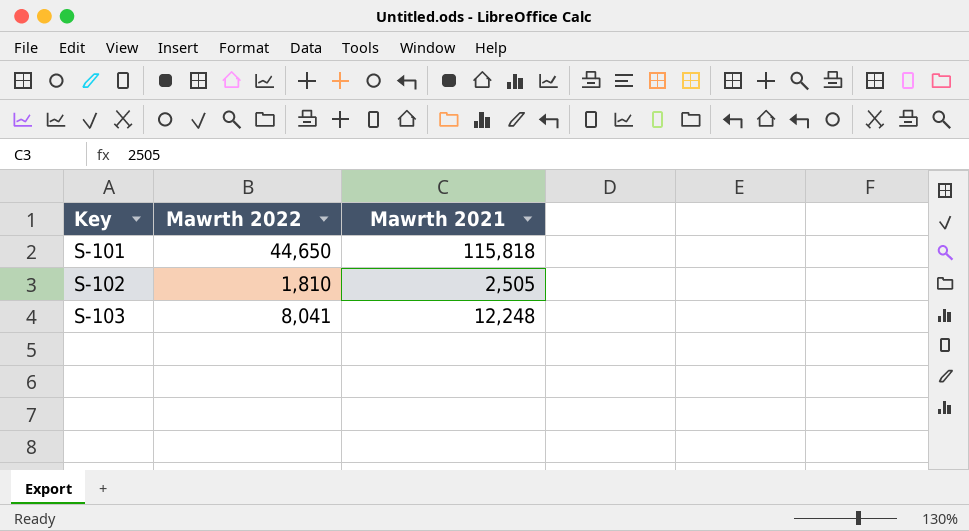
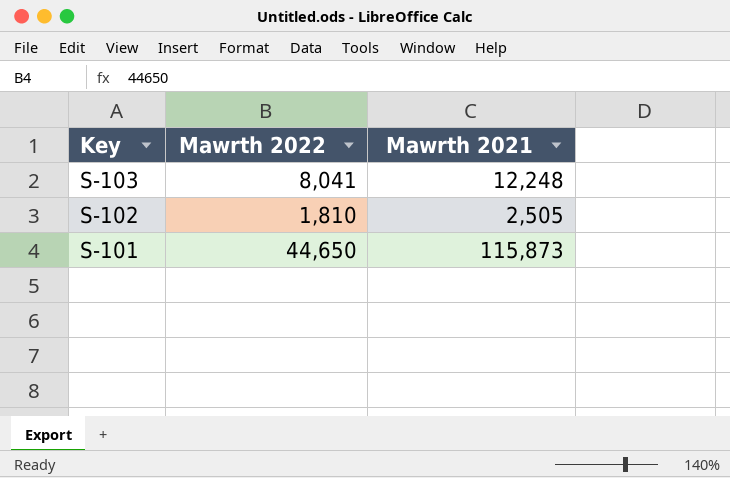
row order: Key ascending -> Key descending
S-101 | Mawrth 2021: 115,818 -> 115,873

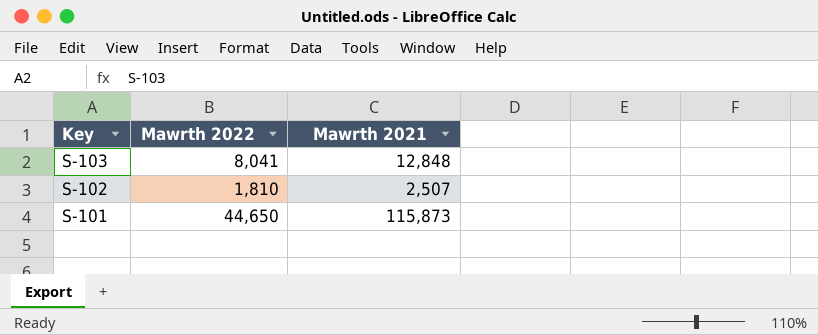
S-103 | Mawrth 2021: 12,248 -> 12,848
S-102 | Mawrth 2021: 2,505 -> 2,507

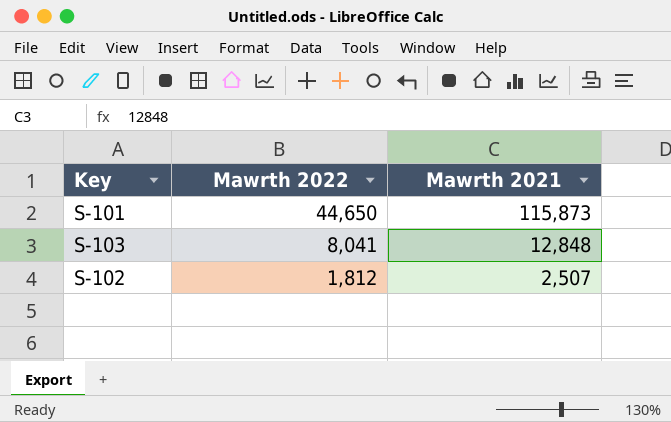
row order: Key descending -> Mawrth 2022 descending
S-102 | Mawrth 2022: 1,810 -> 1,812

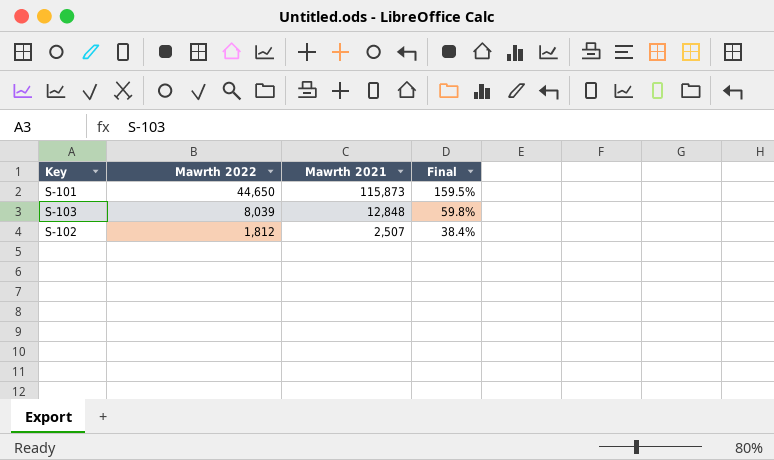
column Final | formula: none -> ([Mawrth 2021] - [Mawrth 2022]) / [Mawrth 2022]
S-103 | Mawrth 2022: 8,041 -> 8,039

